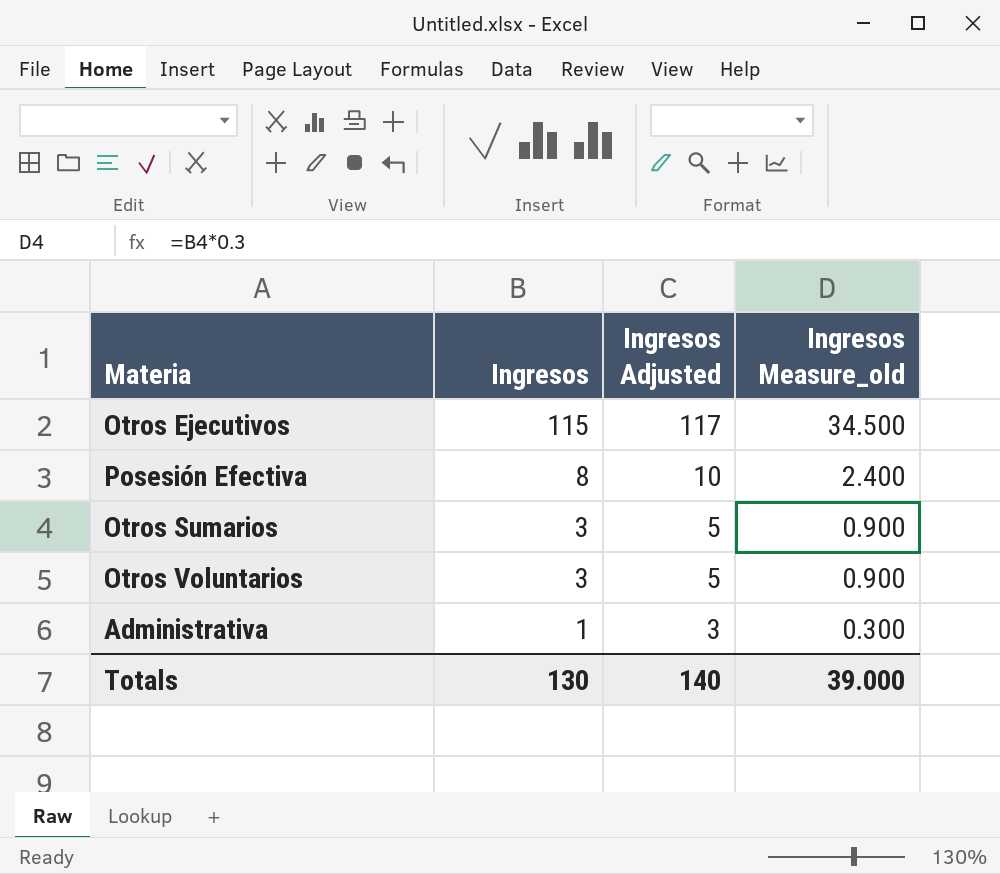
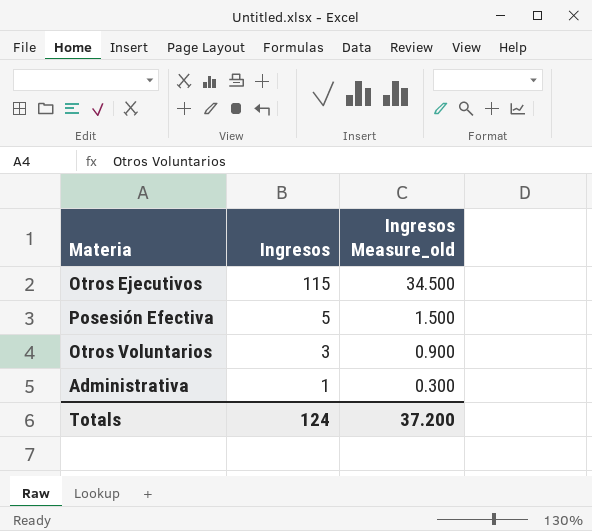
column Ingresos Adjusted | formula: [Ingresos] + 2 -> none
row Otros Sumarios: 3 | 5 | 0.900 -> none
Posesión Efectiva | Ingresos: 8 -> 5
Posesión Efectiva | Ingresos Measure_old: 2.400 -> 1.500
Totals | Ingresos: 130 -> 124
Totals | Ingresos Measure_old: 39.000 -> 37.200

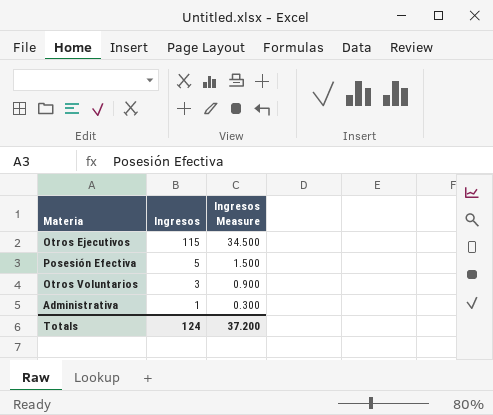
column name: Ingresos Measure_old -> Ingresos Measure

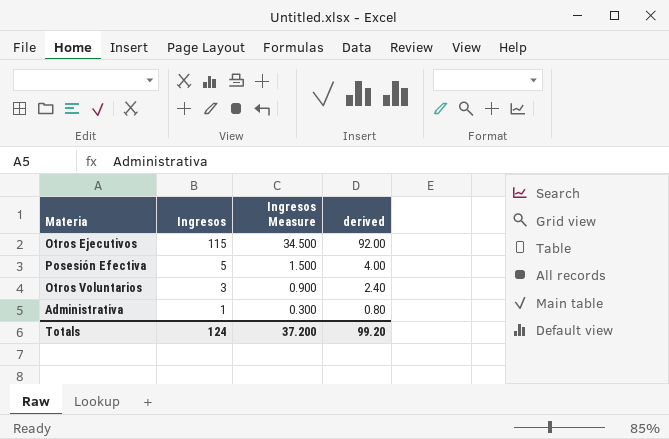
column derived | formula: none -> [Ingresos] * 0.8

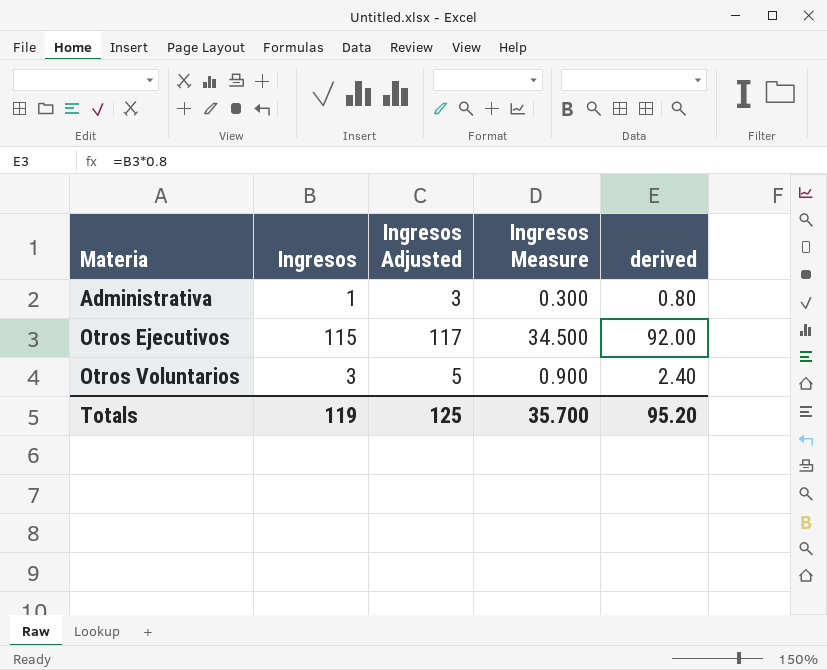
row order: Ingresos descending -> Materia ascending
column Ingresos Adjusted | formula: none -> [Ingresos] + 2
row Posesión Efectiva: 5 | 1.500 | 4.00 -> none
Totals | Ingresos: 124 -> 119
Totals | Ingresos Measure: 37.200 -> 35.700
Totals | derived: 99.20 -> 95.20

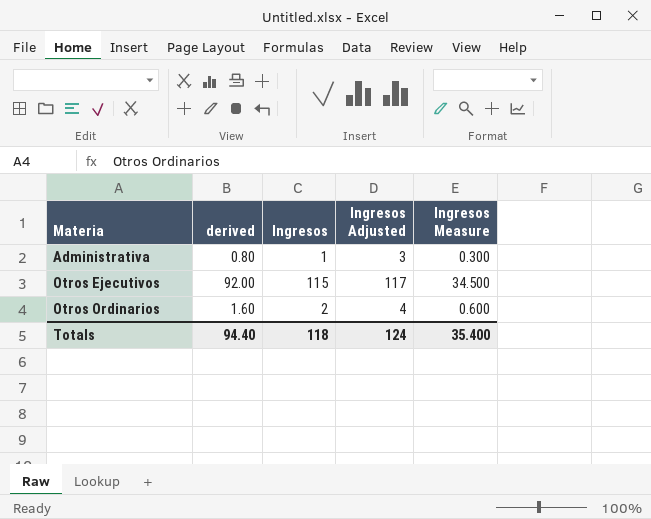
column derived | position: 5 -> 2
row Otros Voluntarios: 3 | 5 | 0.900 | 2.40 -> none
row Otros Ordinarios: none -> 1.60 | 2 | 4 | 0.600
Totals | derived: 95.20 -> 94.40
Totals | Ingresos: 119 -> 118
Totals | Ingresos Adjusted: 125 -> 124
Totals | Ingresos Measure: 35.700 -> 35.400

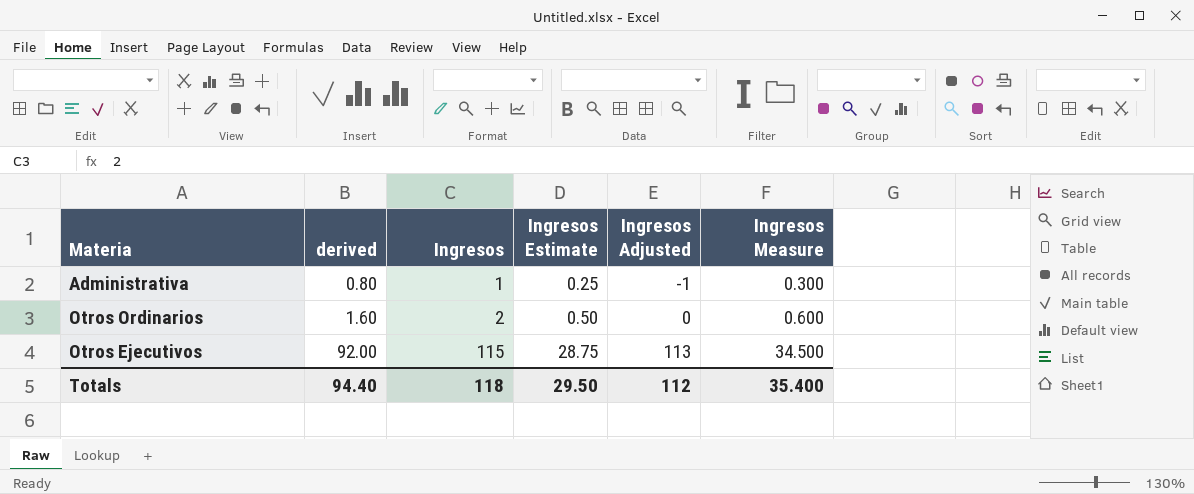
row order: Materia ascending -> derived ascending
column Ingresos Estimate | formula: none -> [Ingresos] * 0.25
column Ingresos Adjusted | formula: [Ingresos] + 2 -> [Ingresos] - 2
Totals | Ingresos Adjusted: 124 -> 112

